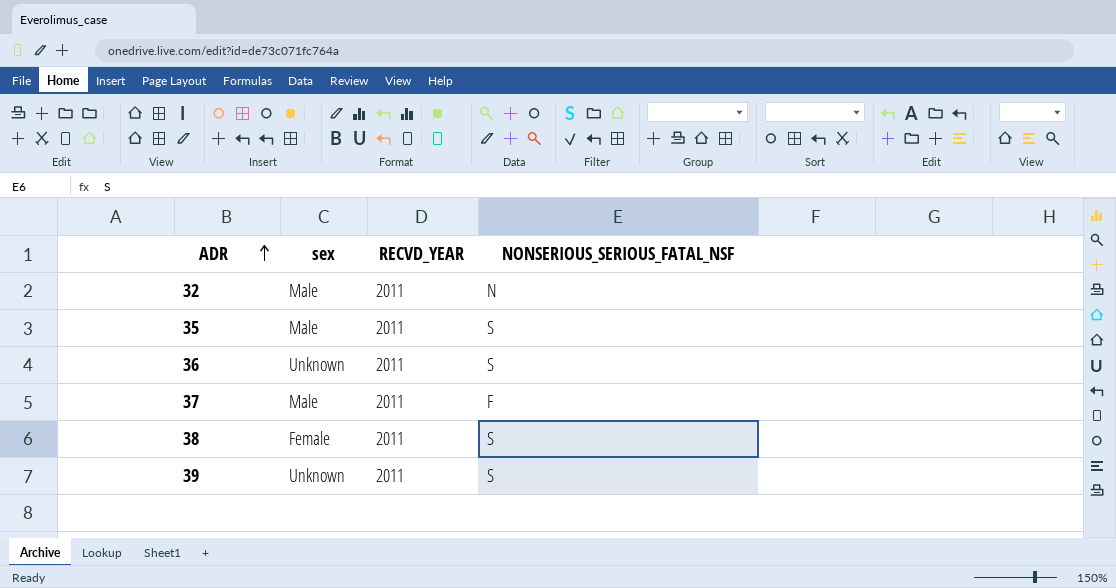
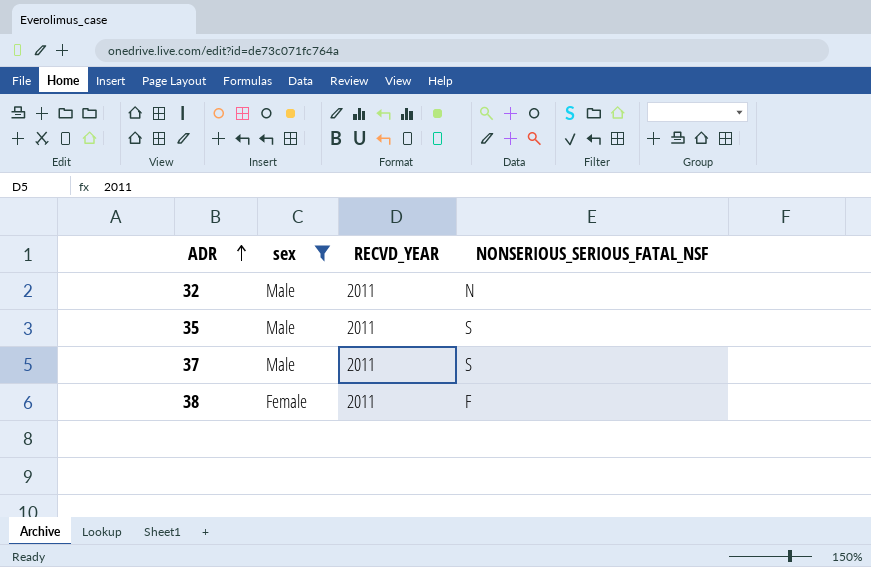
filter: none -> sex != Unknown
37 | NONSERIOUS_SERIOUS_FATAL_NSF: F -> S
38 | NONSERIOUS_SERIOUS_FATAL_NSF: S -> F

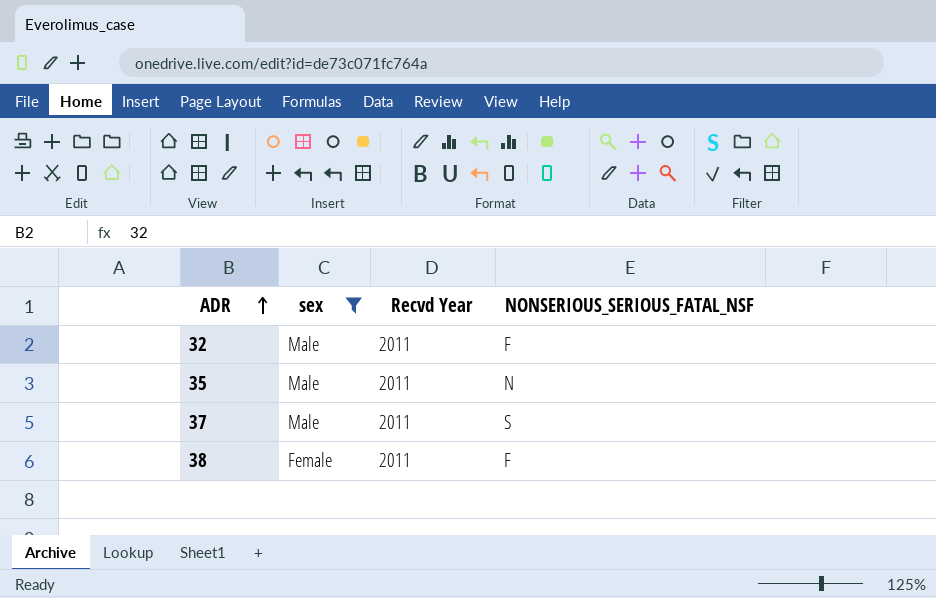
column name: RECVD_YEAR -> Recvd Year
32 | NONSERIOUS_SERIOUS_FATAL_NSF: N -> F
35 | NONSERIOUS_SERIOUS_FATAL_NSF: S -> N

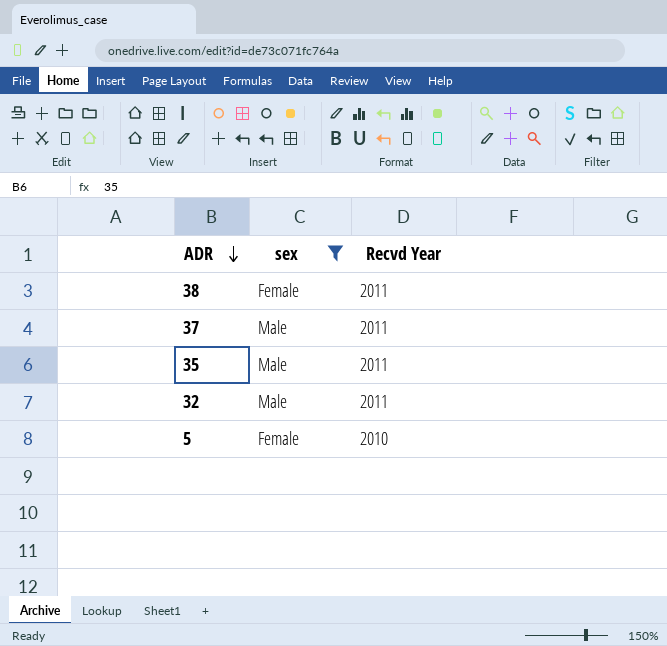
row order: ADR ascending -> ADR descending
column NONSERIOUS_SERIOUS_FATAL_NSF | position: 4 -> none
row 5: none -> Female | 2010

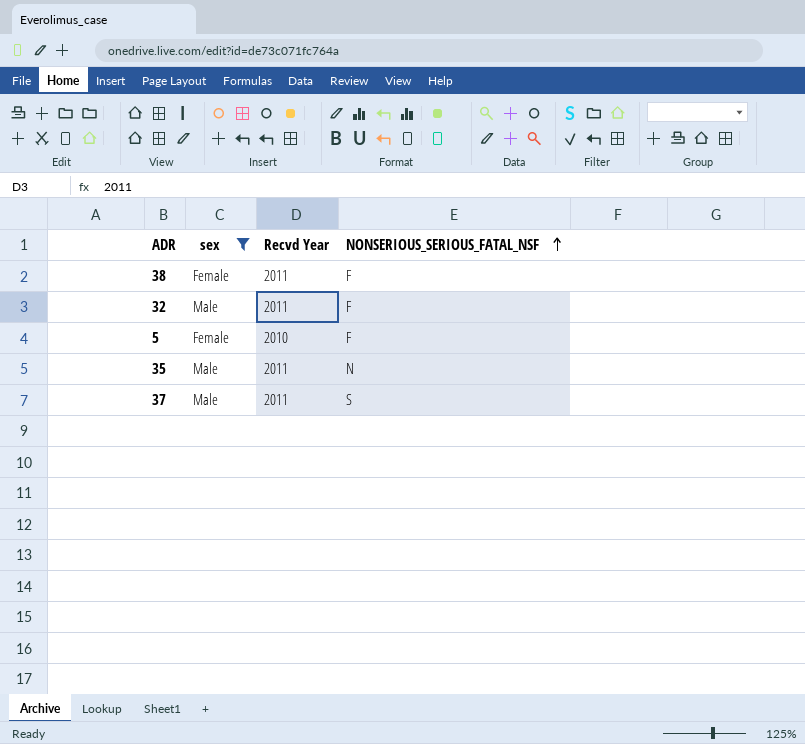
row order: ADR descending -> NONSERIOUS_SERIOUS_FATAL_NSF ascending
column NONSERIOUS_SERIOUS_FATAL_NSF | position: none -> 4

